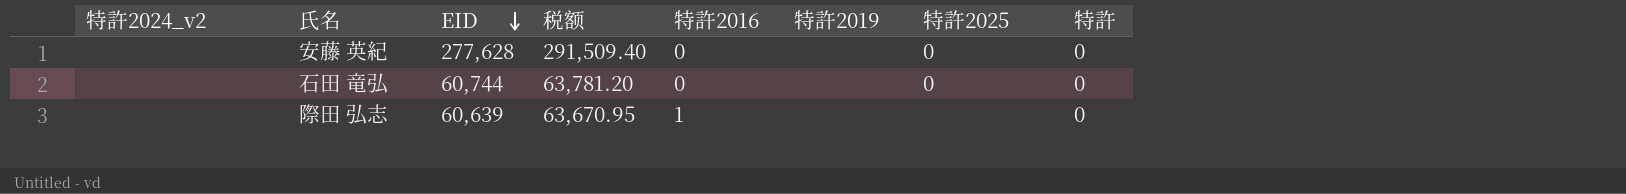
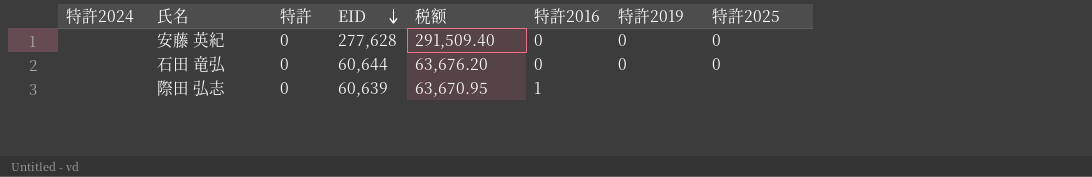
column name: 特許2024_v2 -> 特許2024
column 特許 | position: 8 -> 3
安藤 英紀 | 特許2019: none -> 0
石田 竜弘 | EID: 60,744 -> 60,644
石田 竜弘 | 税额: 63,781.20 -> 63,676.20
石田 竜弘 | 特許2019: none -> 0

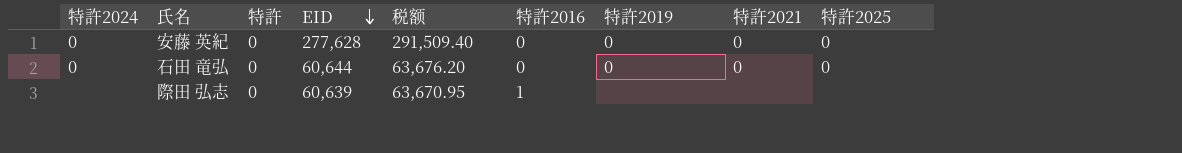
column 特許2021 | position: none -> 8
安藤 英紀 | 特許2024: none -> 0
石田 竜弘 | 特許2024: none -> 0

